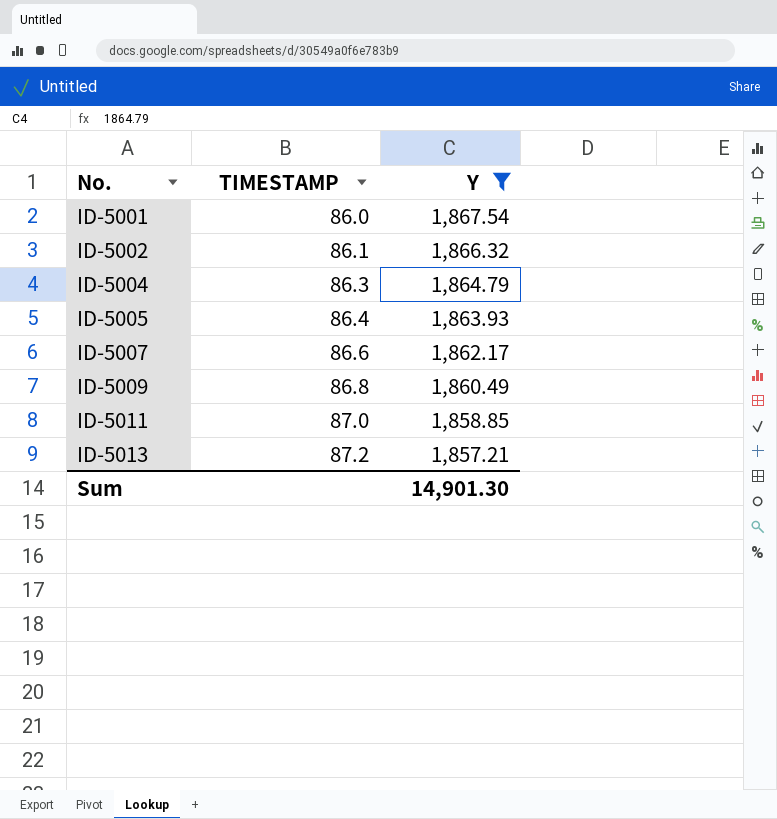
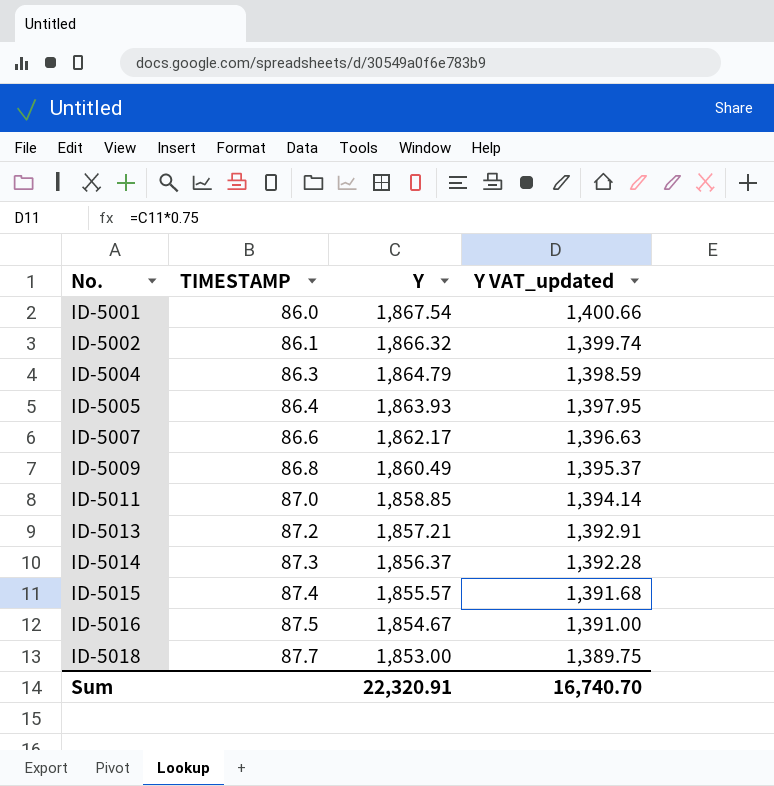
filter: Y >= 1,857.21 -> none
column Y VAT_updated | formula: none -> [Y] * 0.75
Sum | Y: 14,901.30 -> 22,320.91

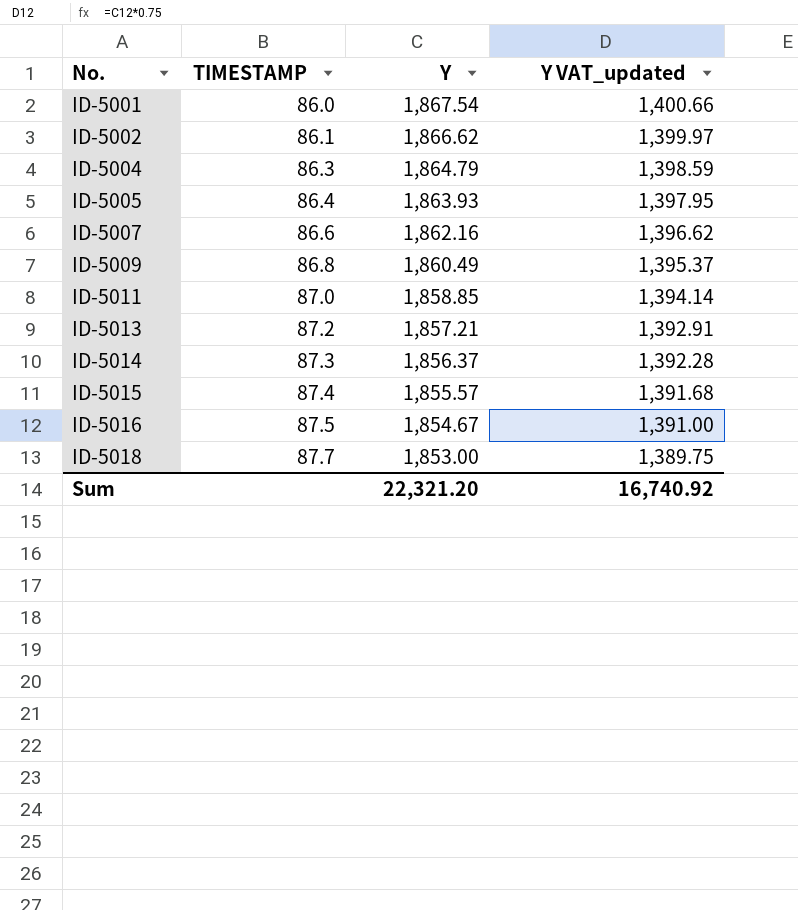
ID-5002 | Y: 1,866.32 -> 1,866.62
ID-5002 | Y VAT_updated: 1,399.74 -> 1,399.97
ID-5007 | Y: 1,862.17 -> 1,862.16
ID-5007 | Y VAT_updated: 1,396.63 -> 1,396.62
Sum | Y: 22,320.91 -> 22,321.20
Sum | Y VAT_updated: 16,740.70 -> 16,740.92

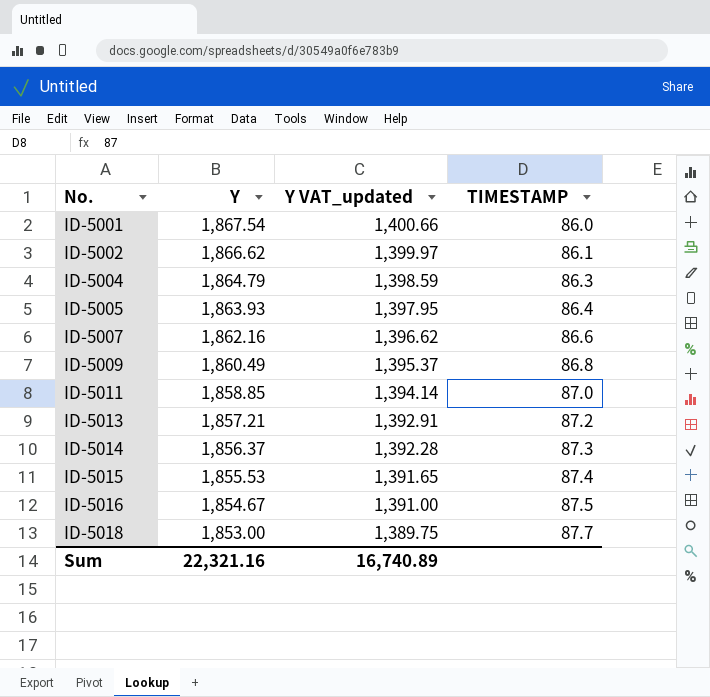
column TIMESTAMP | position: 2 -> 4
ID-5015 | Y: 1,855.57 -> 1,855.53
ID-5015 | Y VAT_updated: 1,391.68 -> 1,391.65
Sum | Y: 22,321.20 -> 22,321.16
Sum | Y VAT_updated: 16,740.92 -> 16,740.89

